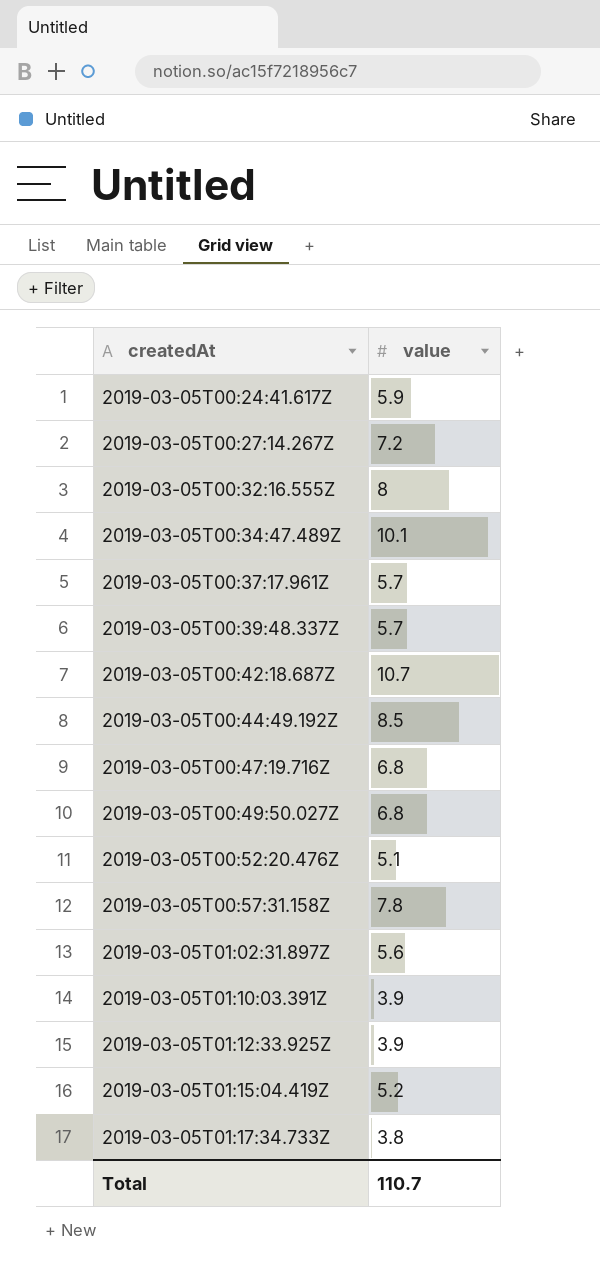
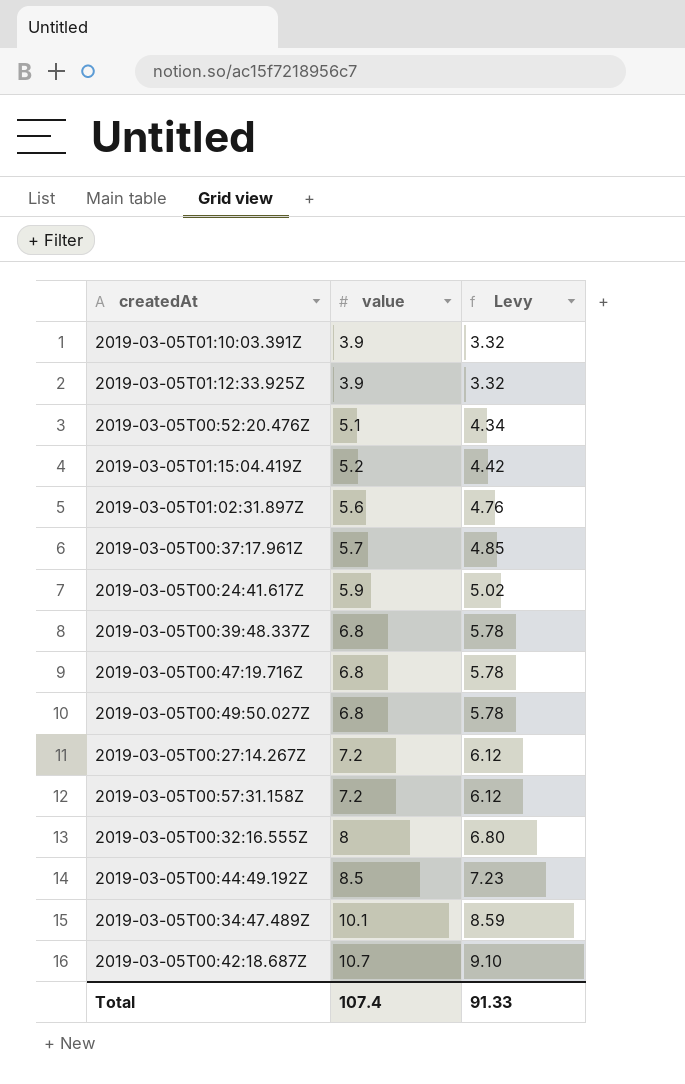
row order: createdAt ascending -> value ascending
column Levy | formula: none -> [value] * 0.85
row 2019-03-05T01:17:34.733Z: 3.8 -> none
2019-03-05T00:39:48.337Z | value: 5.7 -> 6.8
2019-03-05T00:57:31.158Z | value: 7.8 -> 7.2
Total | value: 110.7 -> 107.4

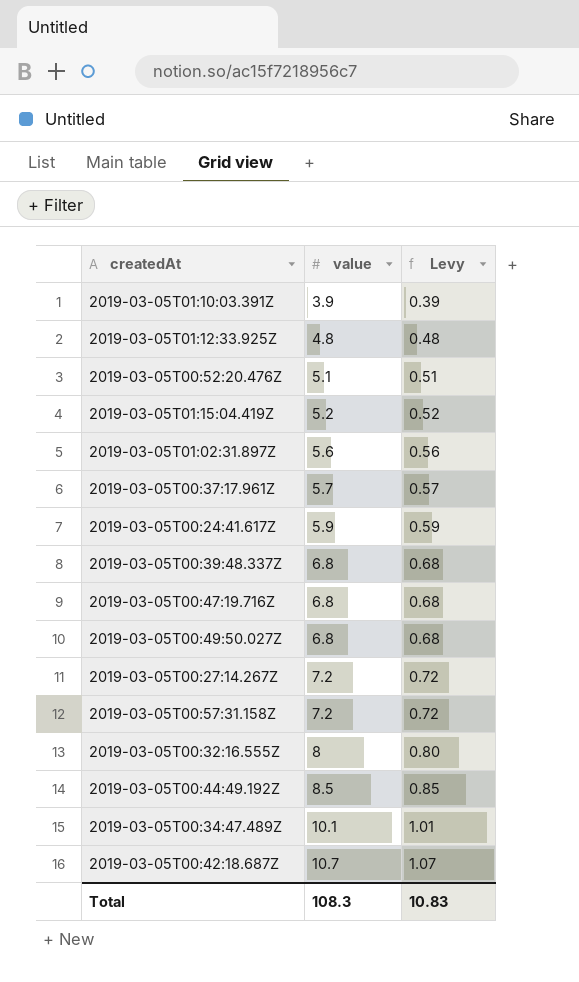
column Levy | formula: [value] * 0.85 -> [value] * 0.1
2019-03-05T01:12:33.925Z | value: 3.9 -> 4.8
Total | value: 107.4 -> 108.3
Total | Levy: 91.33 -> 10.83

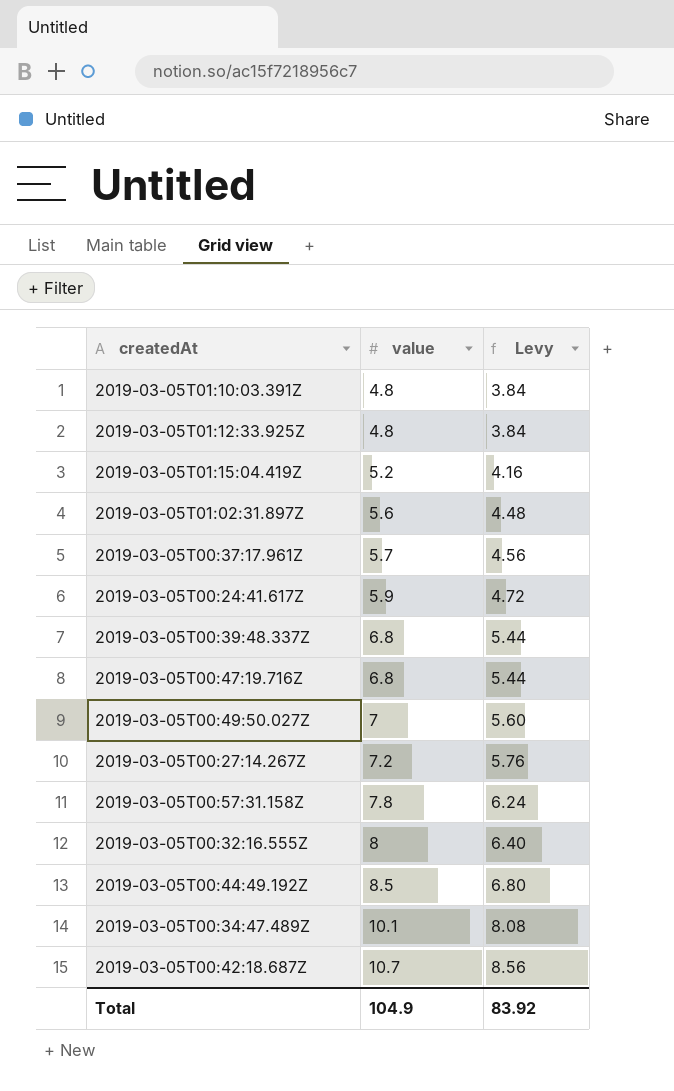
column Levy | formula: [value] * 0.1 -> [value] * 0.8
row 2019-03-05T00:52:20.476Z: 5.1 | 0.51 -> none
2019-03-05T01:10:03.391Z | value: 3.9 -> 4.8
2019-03-05T00:49:50.027Z | value: 6.8 -> 7
2019-03-05T00:57:31.158Z | value: 7.2 -> 7.8
Total | value: 108.3 -> 104.9
Total | Levy: 10.83 -> 83.92

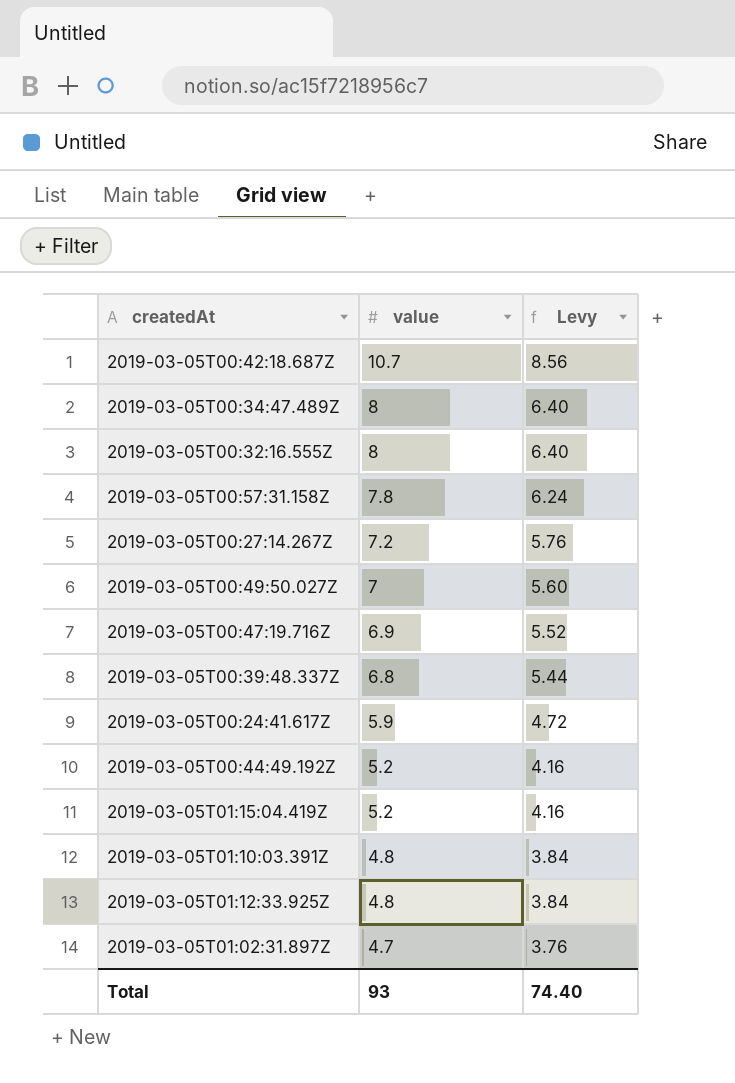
row order: value ascending -> value descending
row 2019-03-05T00:37:17.961Z: 5.7 | 4.56 -> none
2019-03-05T00:34:47.489Z | value: 10.1 -> 8
2019-03-05T00:34:47.489Z | Levy: 8.08 -> 6.40
2019-03-05T00:47:19.716Z | value: 6.8 -> 6.9
2019-03-05T00:47:19.716Z | Levy: 5.44 -> 5.52
2019-03-05T00:44:49.192Z | value: 8.5 -> 5.2
2019-03-05T00:44:49.192Z | Levy: 6.80 -> 4.16
2019-03-05T01:02:31.897Z | value: 5.6 -> 4.7
2019-03-05T01:02:31.897Z | Levy: 4.48 -> 3.76
Total | value: 104.9 -> 93
Total | Levy: 83.92 -> 74.40

